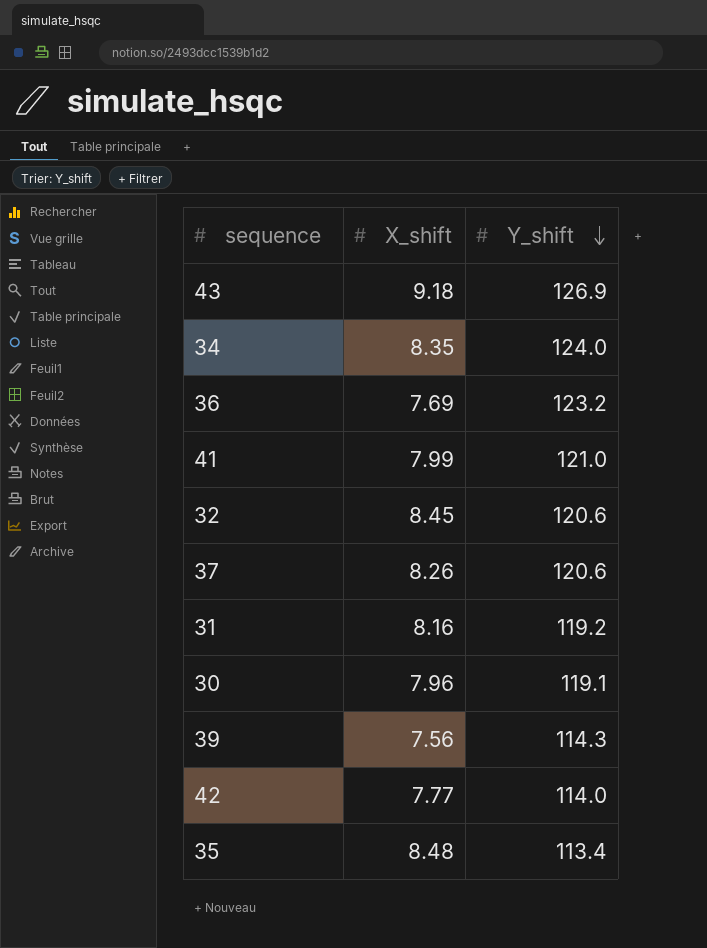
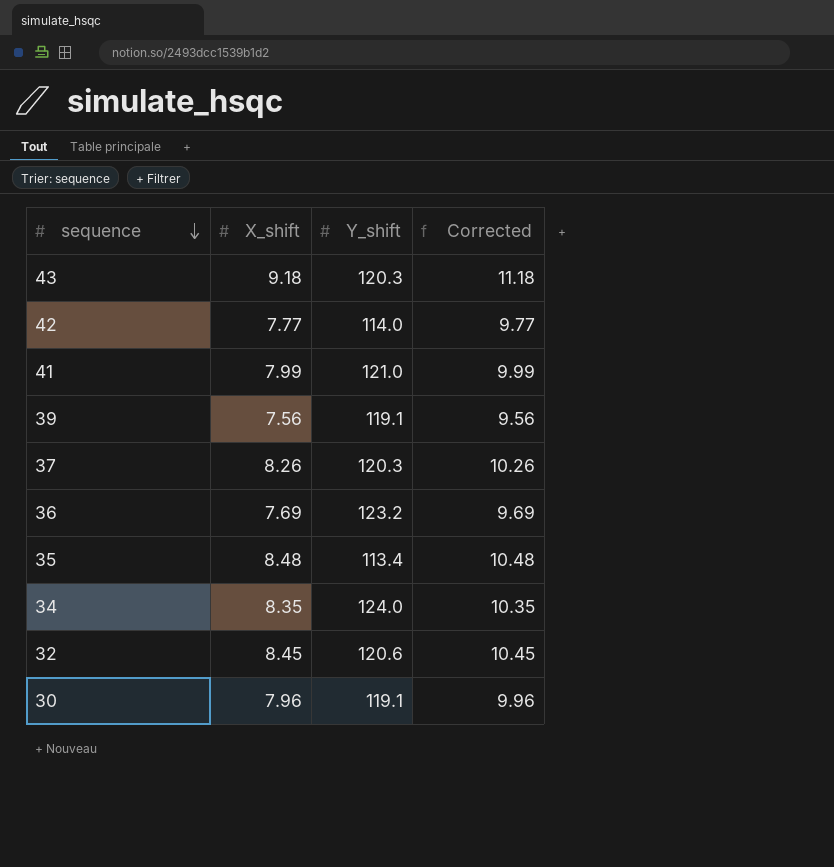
row order: Y_shift descending -> sequence descending
column Corrected | formula: none -> [X_shift] + 2
row 31: 8.16 | 119.2 -> none
43 | Y_shift: 126.9 -> 120.3
39 | Y_shift: 114.3 -> 119.1
37 | Y_shift: 120.6 -> 120.3

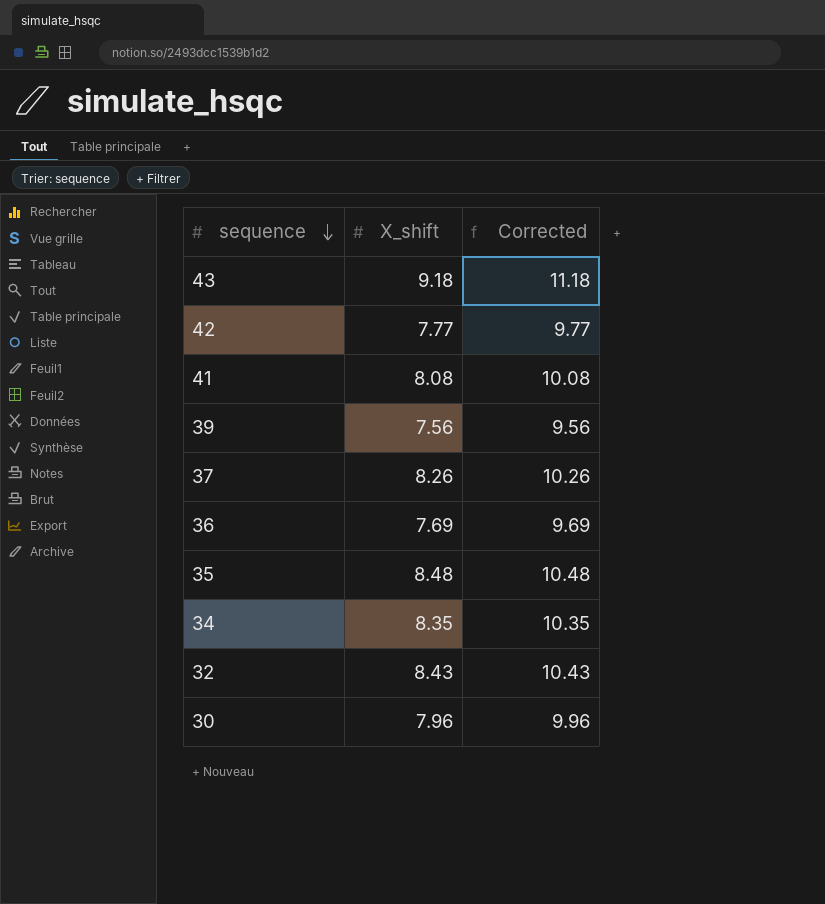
column Y_shift | position: 3 -> none
41 | X_shift: 7.99 -> 8.08
41 | Corrected: 9.99 -> 10.08
32 | X_shift: 8.45 -> 8.43
32 | Corrected: 10.45 -> 10.43

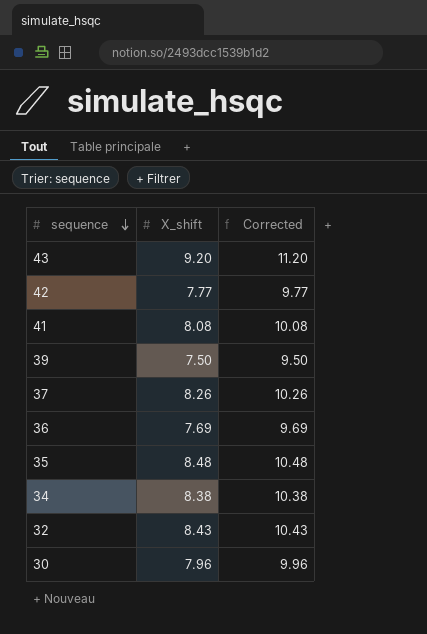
43 | X_shift: 9.18 -> 9.20
43 | Corrected: 11.18 -> 11.20
39 | X_shift: 7.56 -> 7.50
39 | Corrected: 9.56 -> 9.50
34 | X_shift: 8.35 -> 8.38
34 | Corrected: 10.35 -> 10.38

